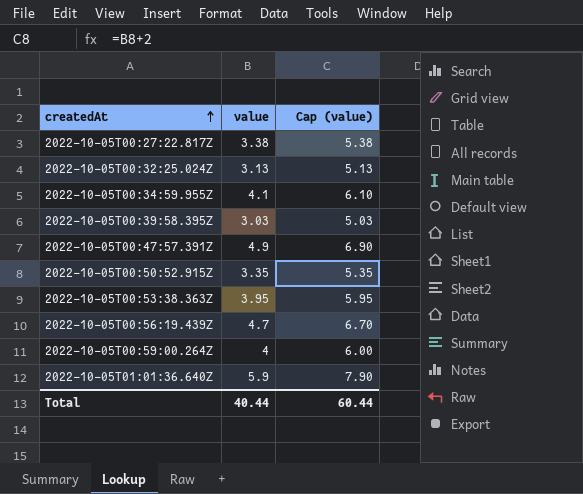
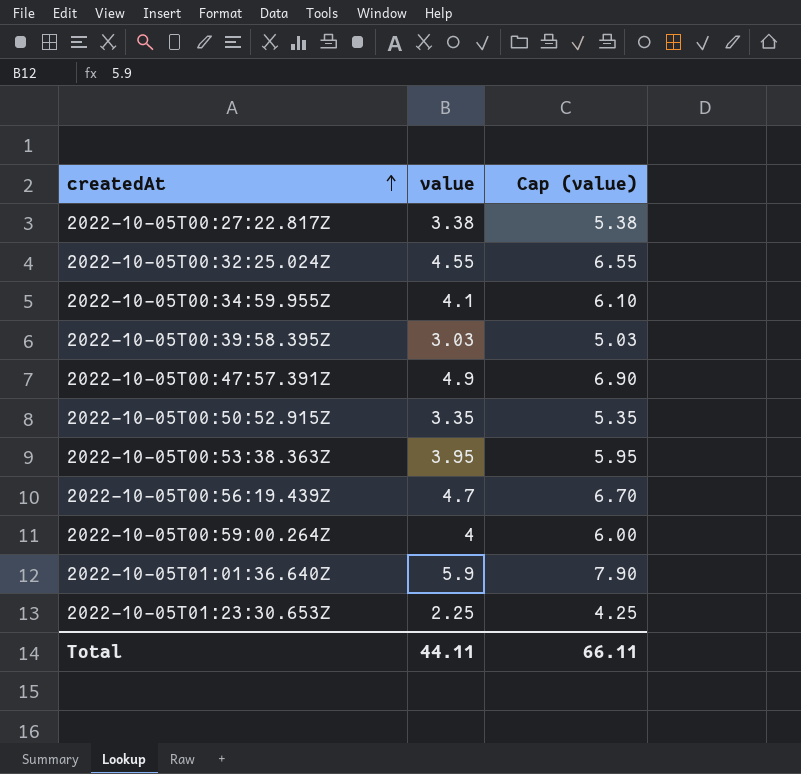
2022-10-05T00:32:25.024Z | value: 3.13 -> 4.55
2022-10-05T00:32:25.024Z | Cap (value): 5.13 -> 6.55
row 2022-10-05T01:23:30.653Z: none -> 2.25 | 4.25
Total | value: 40.44 -> 44.11
Total | Cap (value): 60.44 -> 66.11

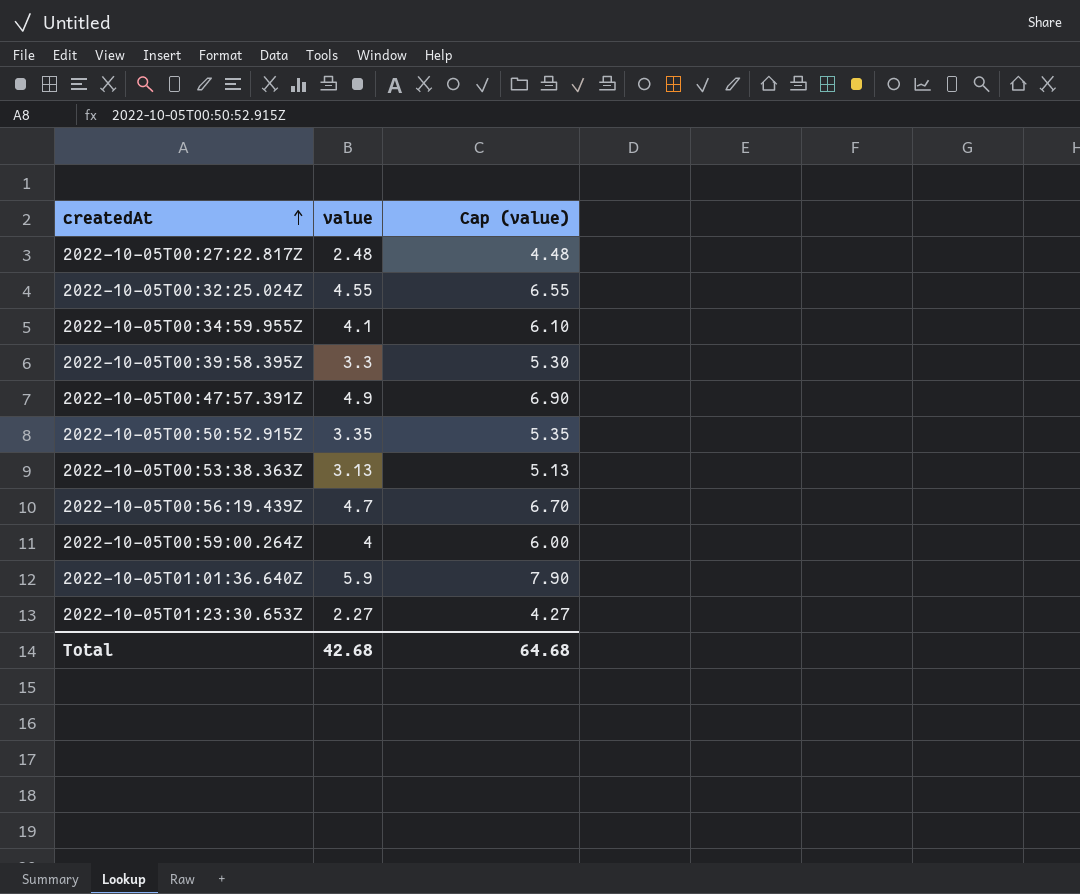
2022-10-05T00:27:22.817Z | value: 3.38 -> 2.48
2022-10-05T00:27:22.817Z | Cap (value): 5.38 -> 4.48
2022-10-05T00:39:58.395Z | value: 3.03 -> 3.3
2022-10-05T00:39:58.395Z | Cap (value): 5.03 -> 5.30
2022-10-05T00:53:38.363Z | value: 3.95 -> 3.13
2022-10-05T00:53:38.363Z | Cap (value): 5.95 -> 5.13
2022-10-05T01:23:30.653Z | value: 2.25 -> 2.27
2022-10-05T01:23:30.653Z | Cap (value): 4.25 -> 4.27
Total | value: 44.11 -> 42.68
Total | Cap (value): 66.11 -> 64.68

